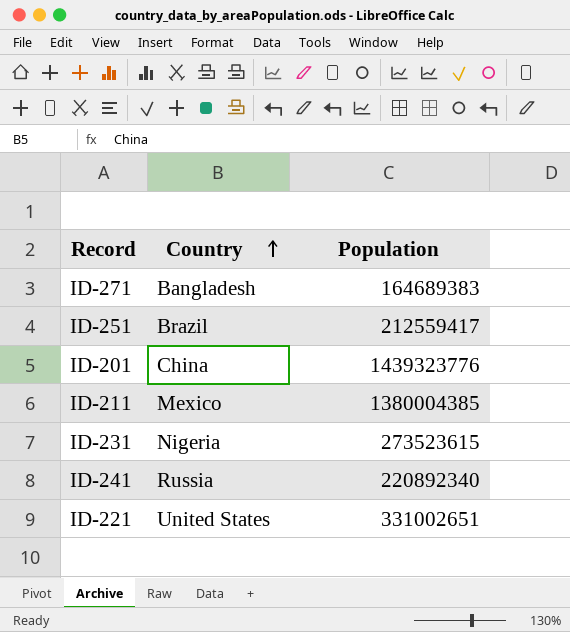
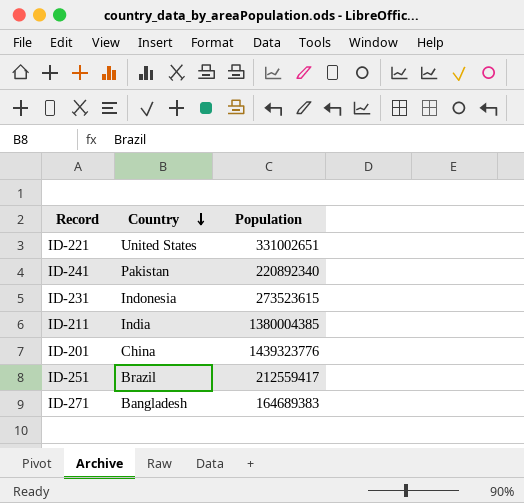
row order: Country ascending -> Country descending
ID-241 | Country: Russia -> Pakistan
ID-231 | Country: Nigeria -> Indonesia
ID-211 | Country: Mexico -> India

